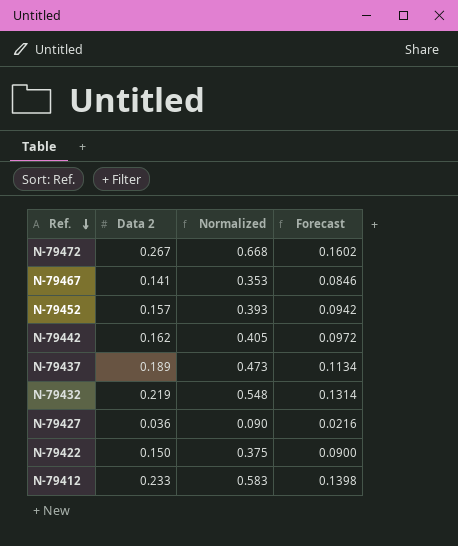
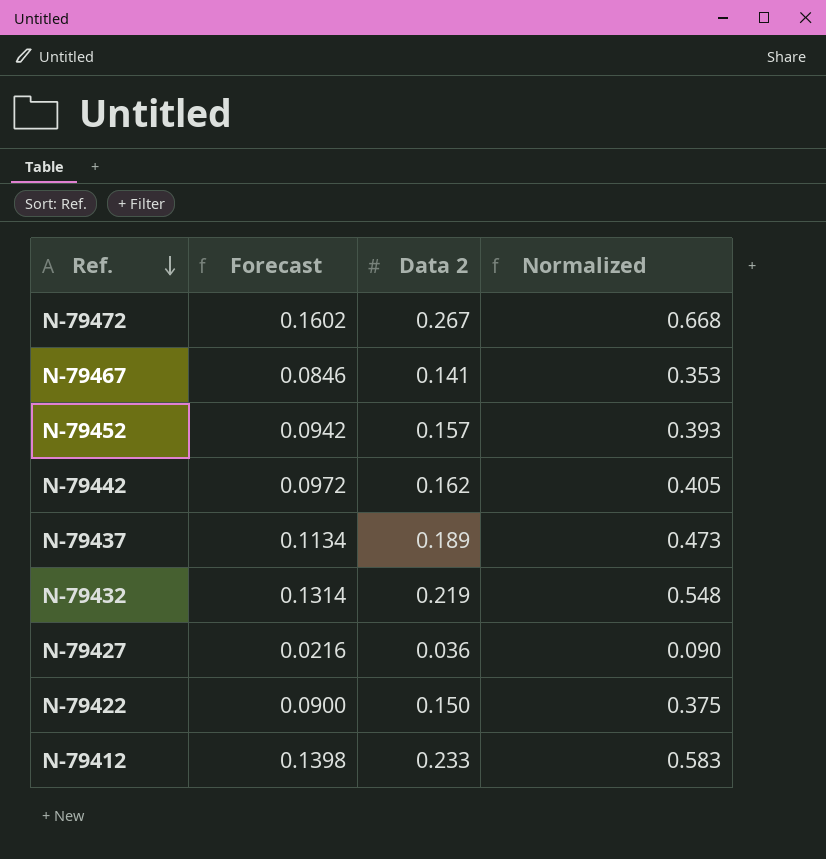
column Forecast | position: 4 -> 2

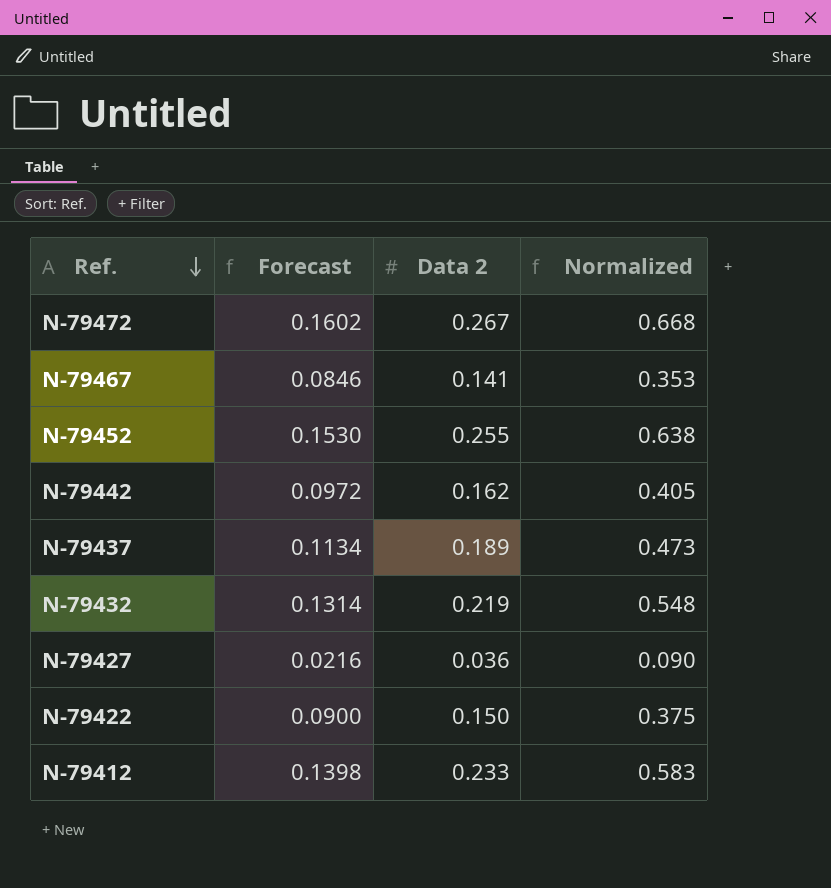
N-79452 | Forecast: 0.0942 -> 0.1530
N-79452 | Data 2: 0.157 -> 0.255
N-79452 | Normalized: 0.393 -> 0.638

